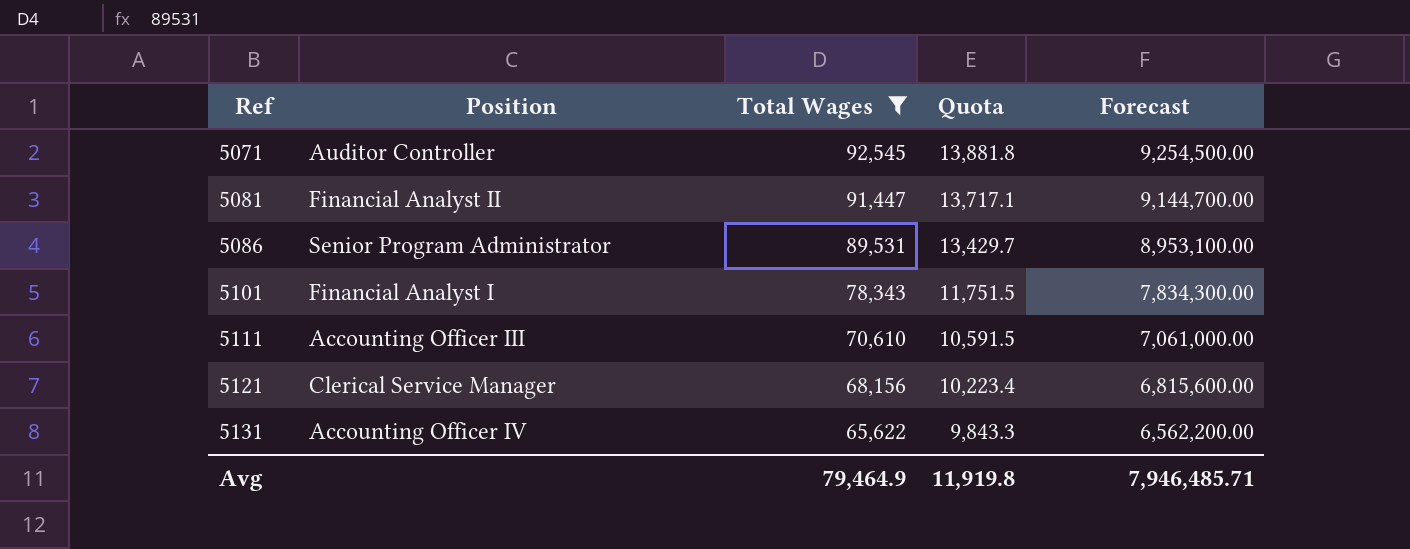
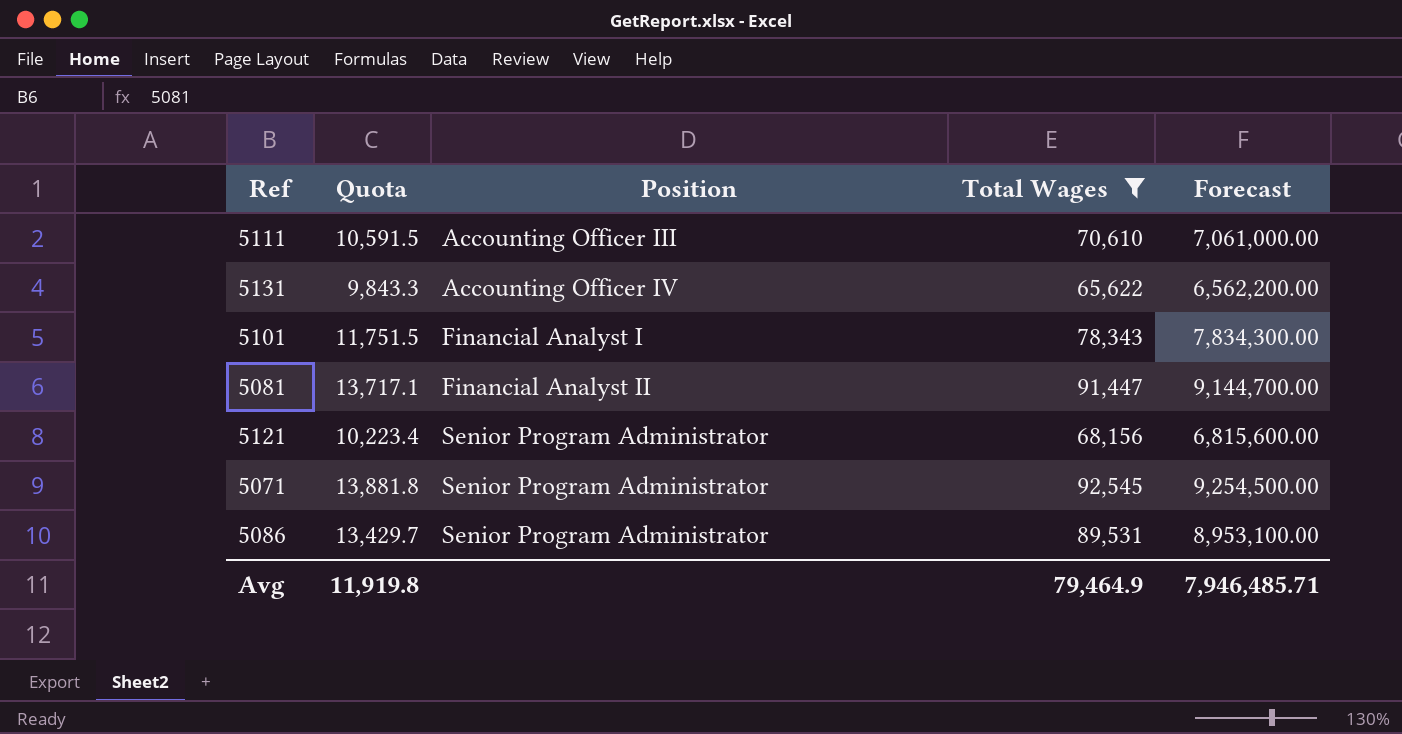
row order: Ref ascending -> Position ascending
column Quota | position: 4 -> 2
5121 | Position: Clerical Service Manager -> Senior Program Administrator
5071 | Position: Auditor Controller -> Senior Program Administrator

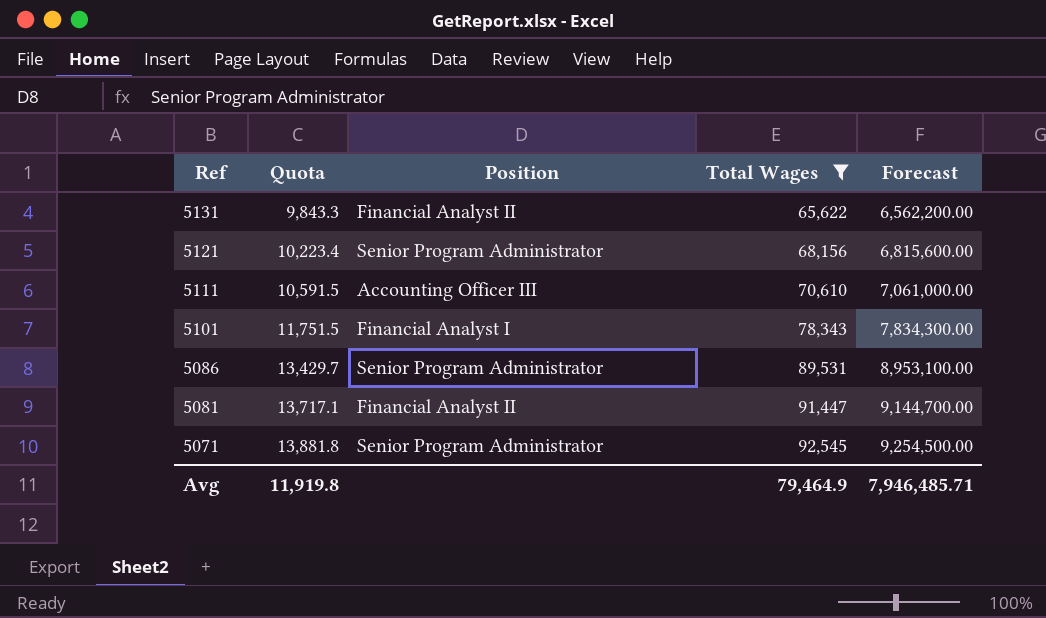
row order: Position ascending -> Ref descending
5131 | Position: Accounting Officer IV -> Financial Analyst II

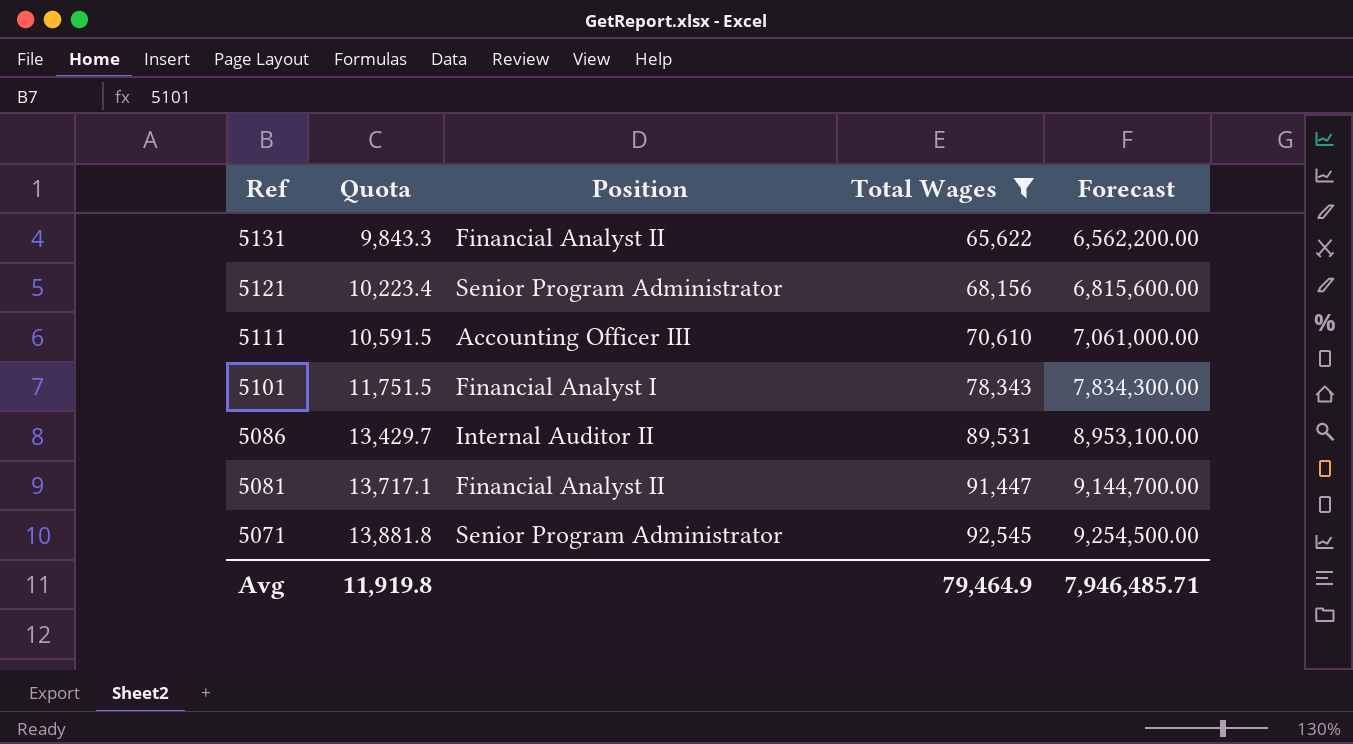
5086 | Position: Senior Program Administrator -> Internal Auditor II

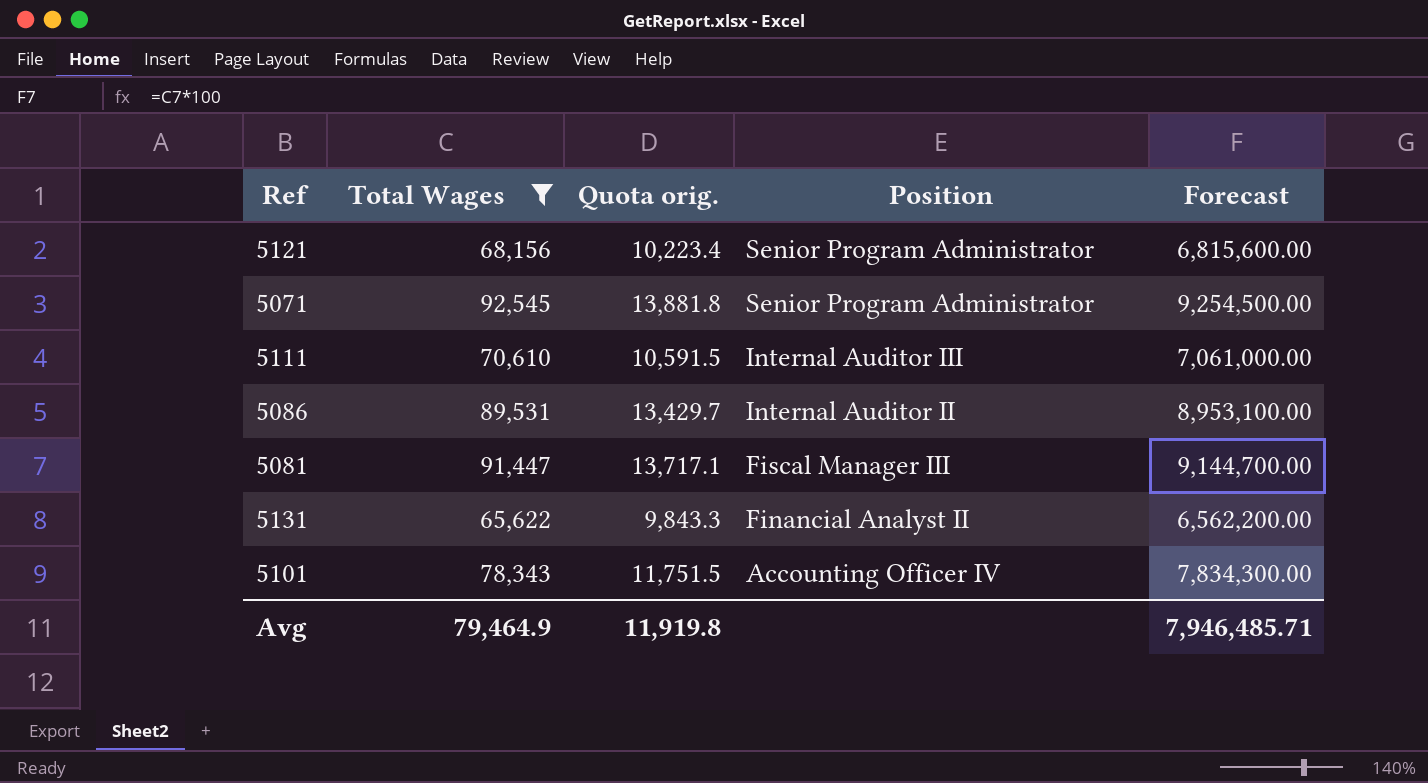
row order: Ref descending -> Position descending
column Total Wages | position: 4 -> 2
column name: Quota -> Quota orig.
5111 | Position: Accounting Officer III -> Internal Auditor III
5081 | Position: Financial Analyst II -> Fiscal Manager III
5101 | Position: Financial Analyst I -> Accounting Officer IV

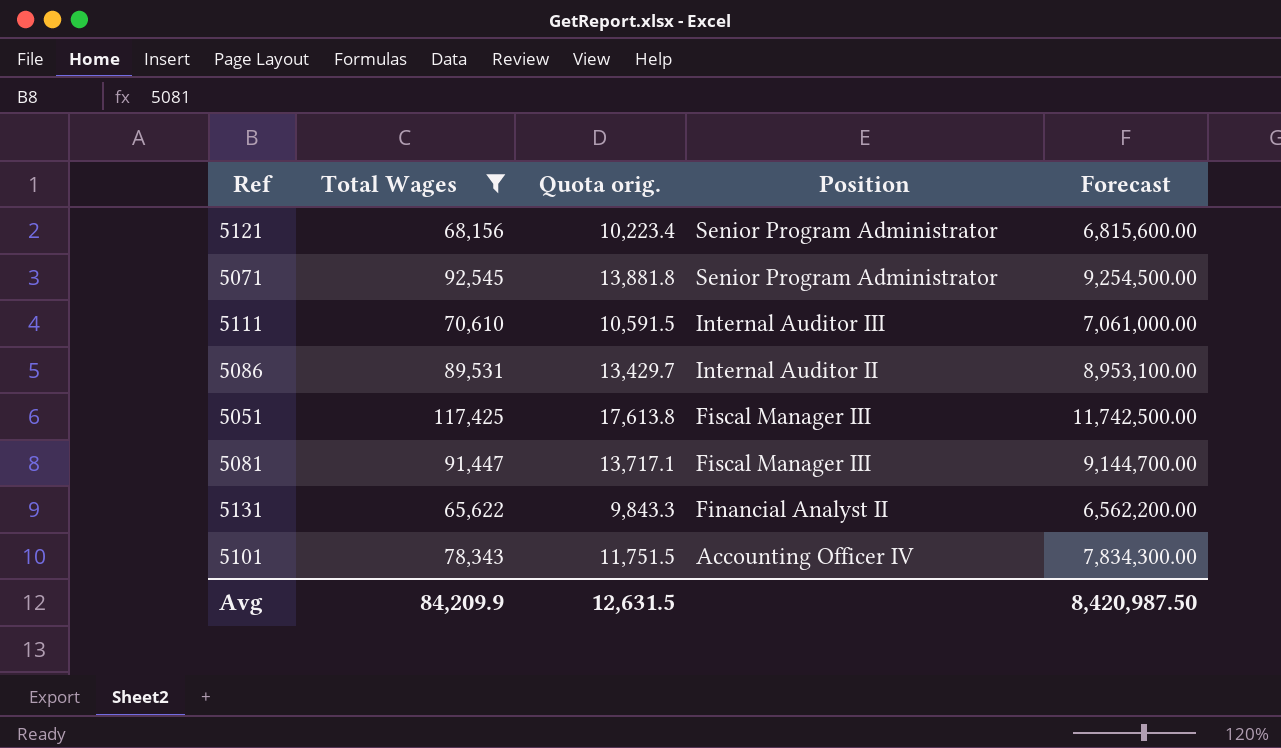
row 5051: none -> 117,425 | 17,613.8 | Fiscal Manager III | 11,742,500.00
Avg | Total Wages: 79,464.9 -> 84,209.9
Avg | Quota orig.: 11,919.8 -> 12,631.5
Avg | Forecast: 7,946,485.71 -> 8,420,987.50

